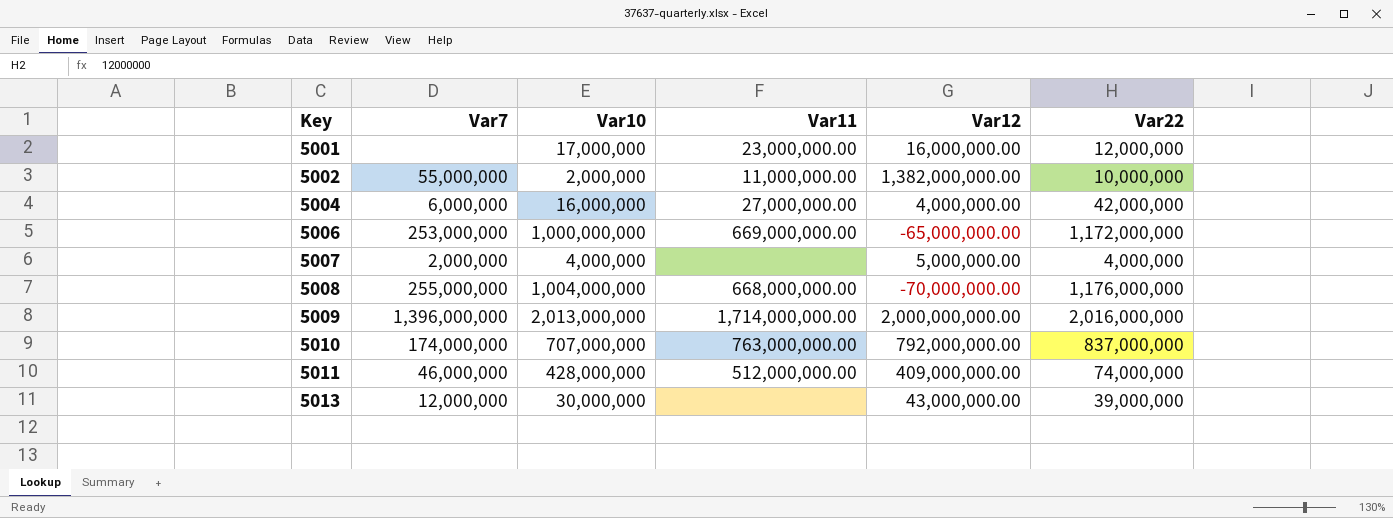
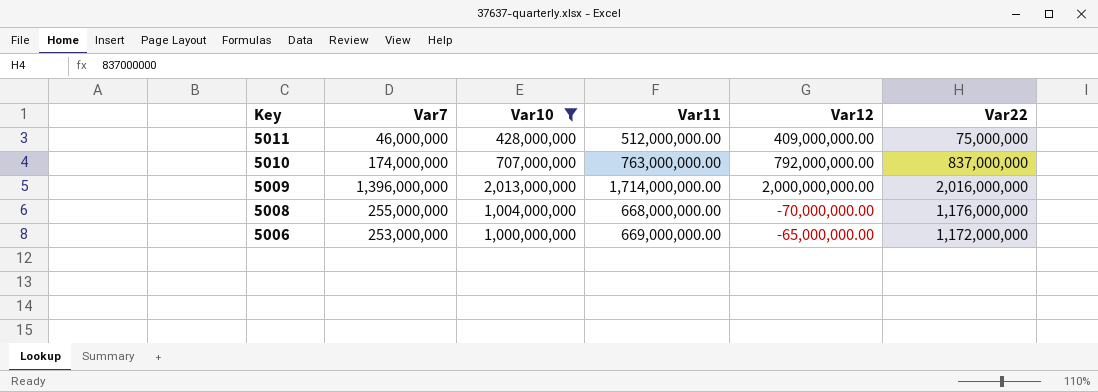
filter: none -> Var10 >= 428,000,000
row order: Key ascending -> Key descending
5011 | Var22: 74,000,000 -> 75,000,000

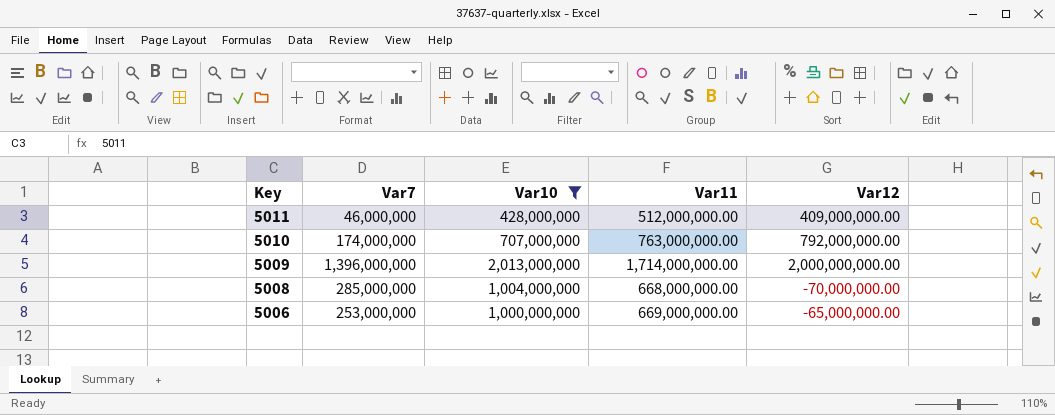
column Var22 | position: 6 -> none
5008 | Var7: 255,000,000 -> 285,000,000

